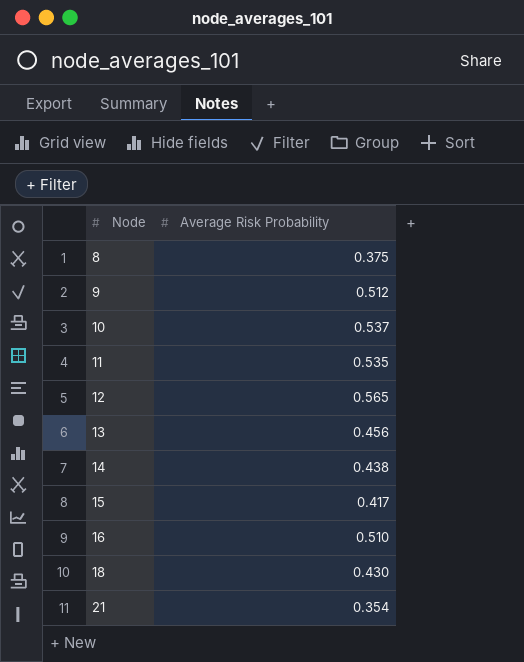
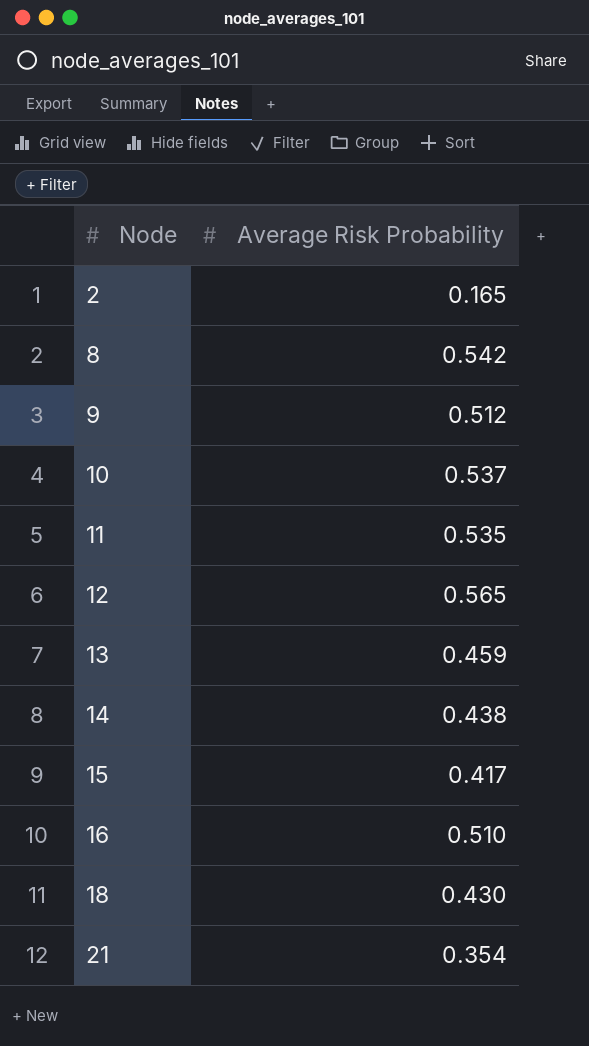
row 2: none -> 0.165
8 | Average Risk Probability: 0.375 -> 0.542
13 | Average Risk Probability: 0.456 -> 0.459

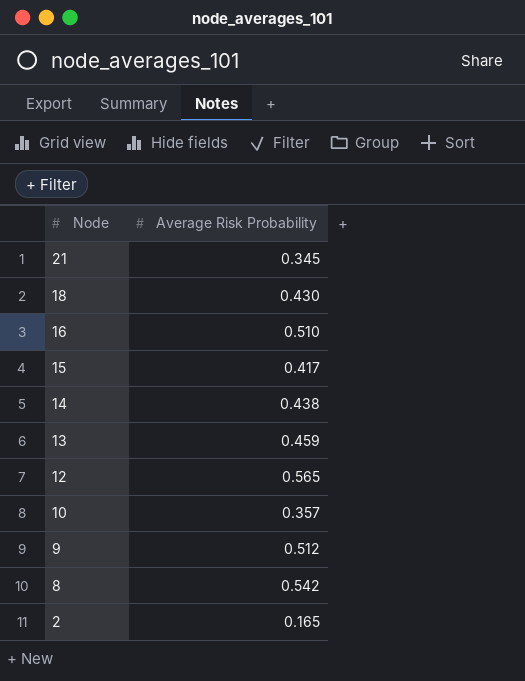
row order: Node ascending -> Node descending
row 11: 0.535 -> none
21 | Average Risk Probability: 0.354 -> 0.345
10 | Average Risk Probability: 0.537 -> 0.357

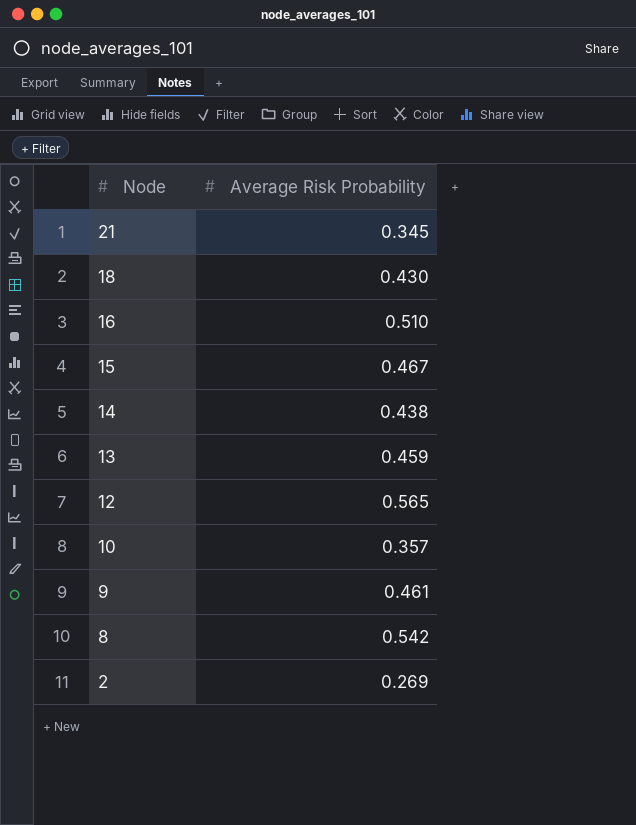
15 | Average Risk Probability: 0.417 -> 0.467
9 | Average Risk Probability: 0.512 -> 0.461
2 | Average Risk Probability: 0.165 -> 0.269

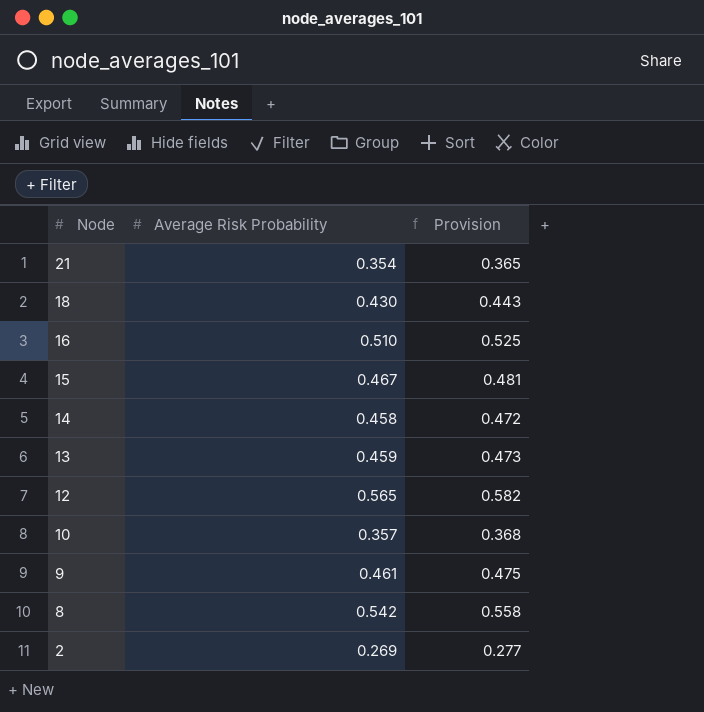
column Provision | formula: none -> [Average Risk Probability] * 1.03
21 | Average Risk Probability: 0.345 -> 0.354
14 | Average Risk Probability: 0.438 -> 0.458

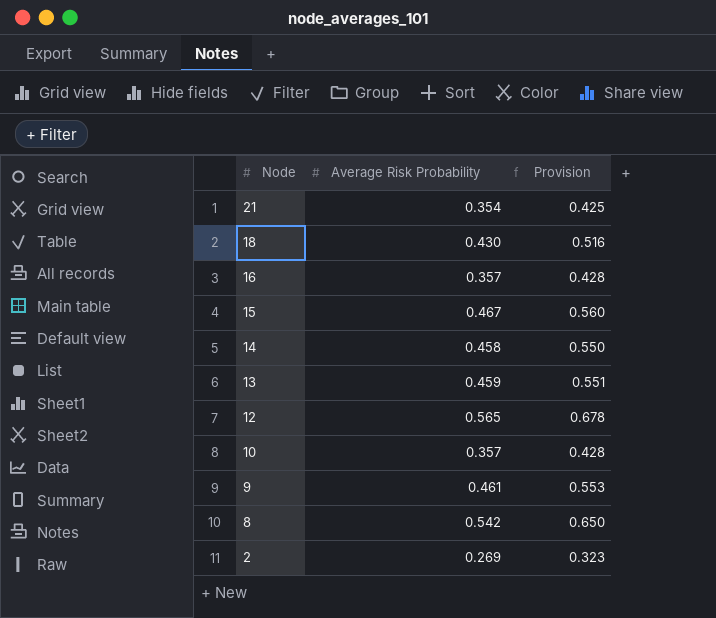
column Provision | formula: [Average Risk Probability] * 1.03 -> [Average Risk Probability] * 1.2
16 | Average Risk Probability: 0.510 -> 0.357

